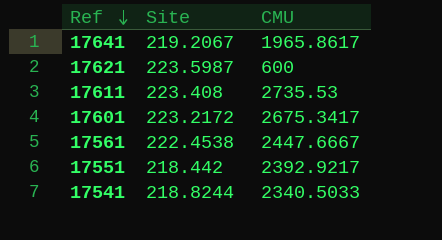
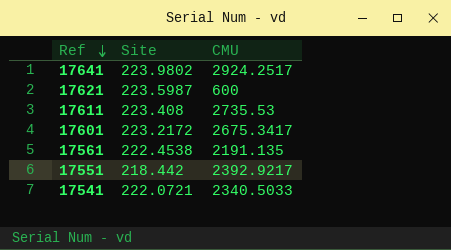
17641 | Site: 219.2067 -> 223.9802
17641 | CMU: 1965.8617 -> 2924.2517
17561 | CMU: 2447.6667 -> 2191.135
17541 | Site: 218.8244 -> 222.0721

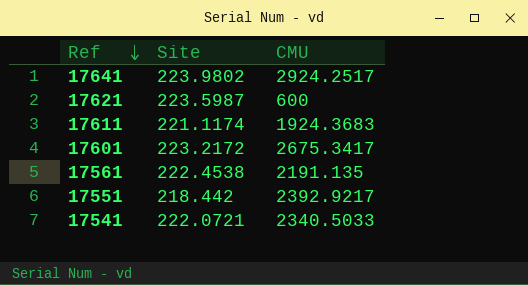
17611 | Site: 223.408 -> 221.1174
17611 | CMU: 2735.53 -> 1924.3683

